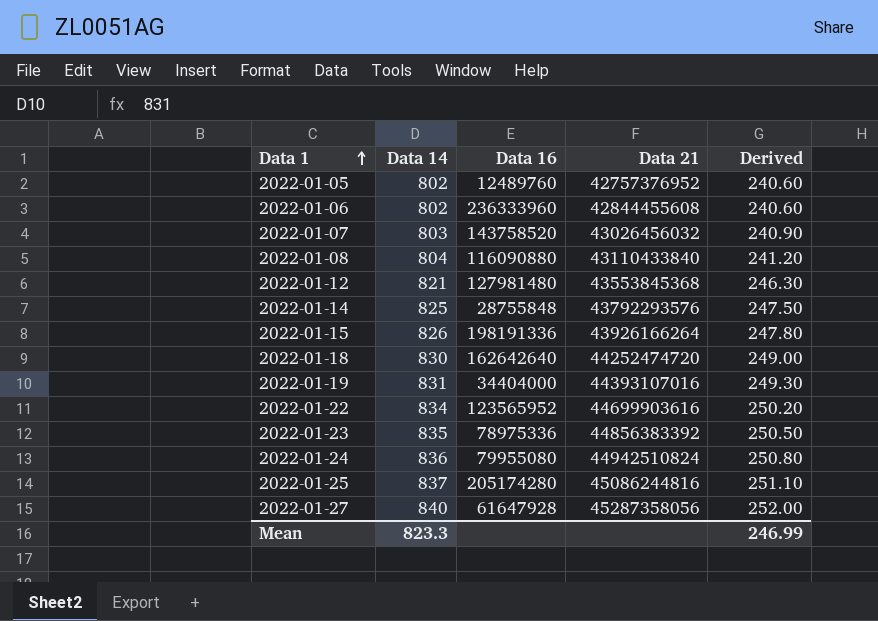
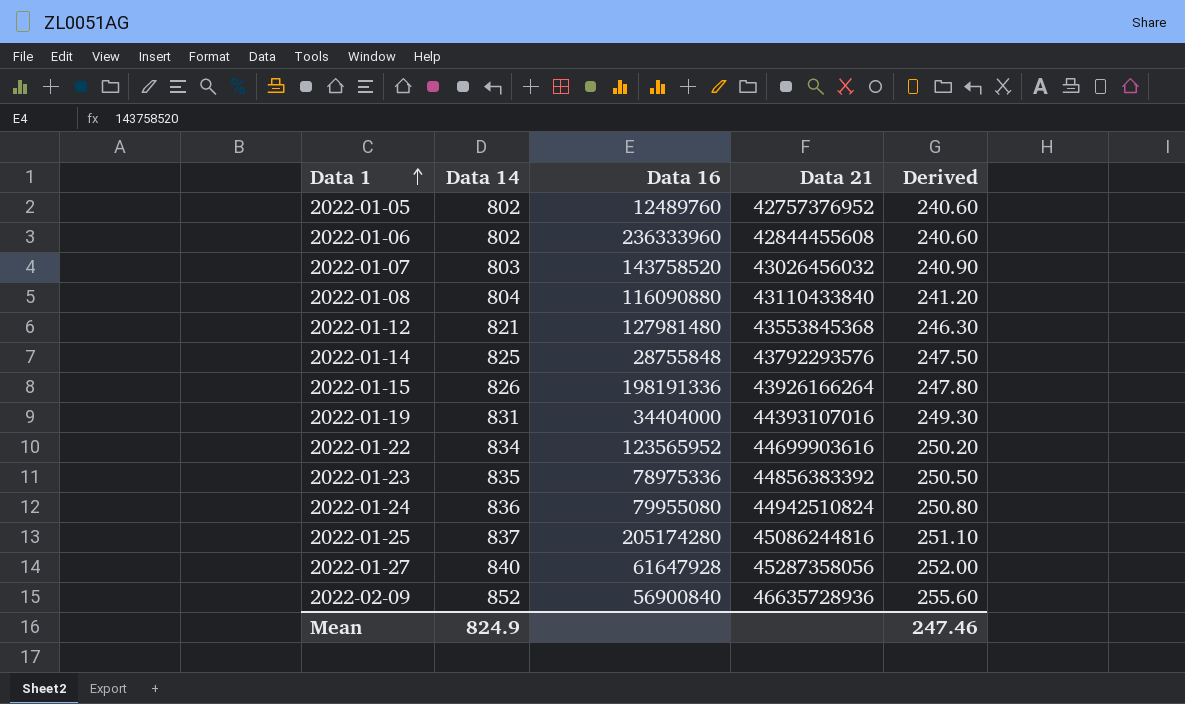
row 2022-01-18: 830 | 162642640 | 44252474720 | 249.00 -> none
row 2022-02-09: none -> 852 | 56900840 | 46635728936 | 255.60
Mean | Data 14: 823.3 -> 824.9
Mean | Derived: 246.99 -> 247.46

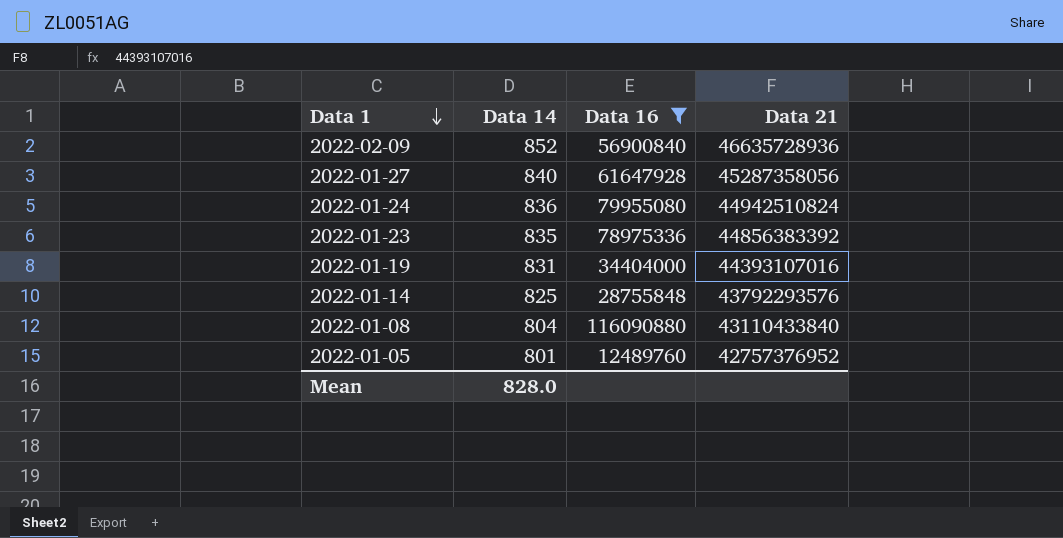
filter: none -> Data 16 <= 116090880
row order: Data 1 ascending -> Data 1 descending
column Derived | formula: [Data 14] * 0.3 -> none
2022-01-05 | Data 14: 802 -> 801
Mean | Data 14: 824.9 -> 828.0

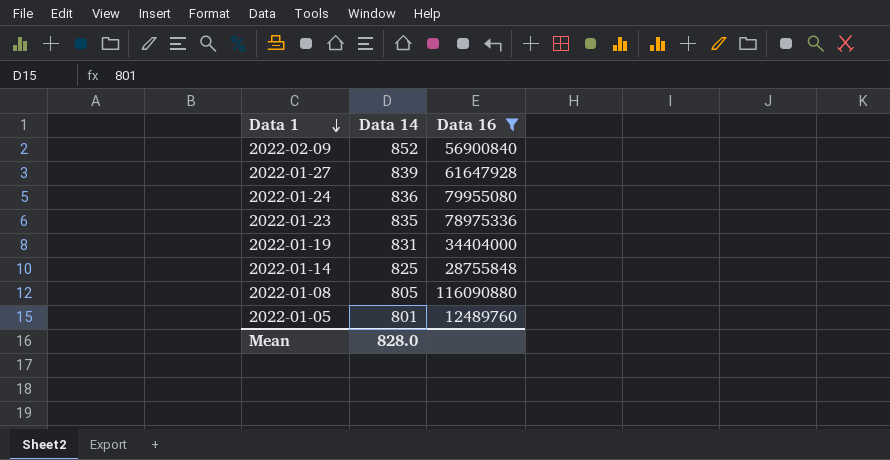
column Data 21 | position: 4 -> none
2022-01-27 | Data 14: 840 -> 839
2022-01-08 | Data 14: 804 -> 805

